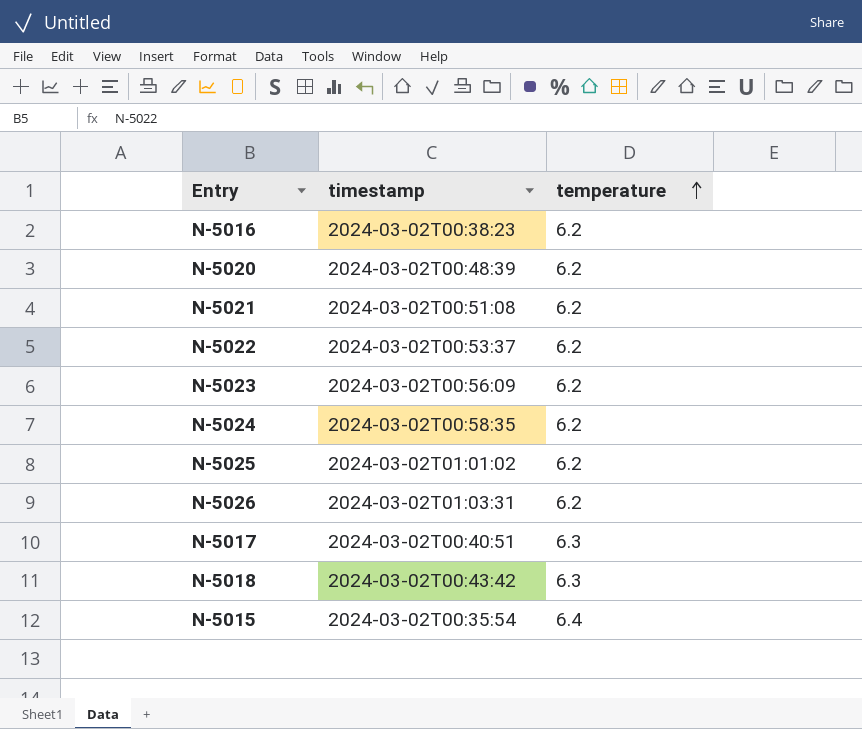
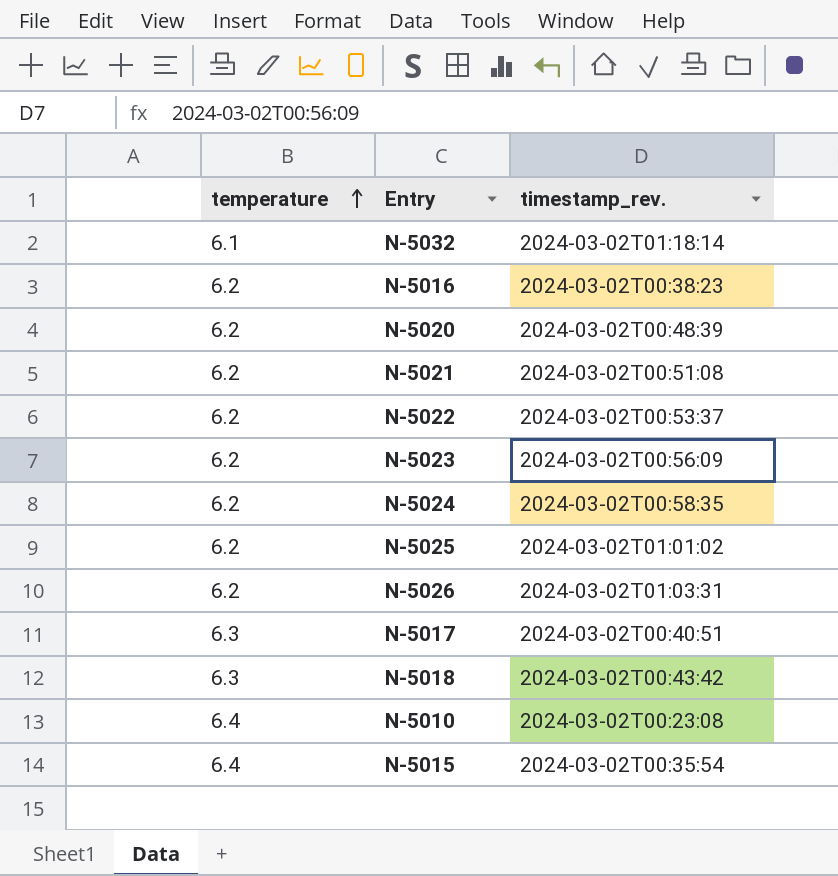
column temperature | position: 3 -> 1
column name: timestamp -> timestamp_rev.
row N-5032: none -> 6.1 | 2024-03-02T01:18:14
row N-5010: none -> 6.4 | 2024-03-02T00:23:08

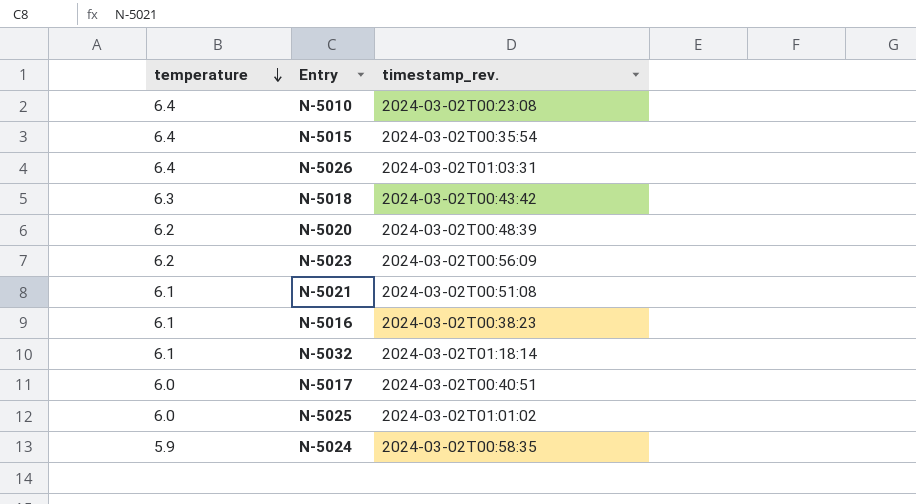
row order: temperature ascending -> temperature descending
row N-5022: 6.2 | 2024-03-02T00:53:37 -> none
N-5026 | temperature: 6.2 -> 6.4
N-5021 | temperature: 6.2 -> 6.1
N-5016 | temperature: 6.2 -> 6.1
N-5017 | temperature: 6.3 -> 6.0
N-5025 | temperature: 6.2 -> 6.0
N-5024 | temperature: 6.2 -> 5.9

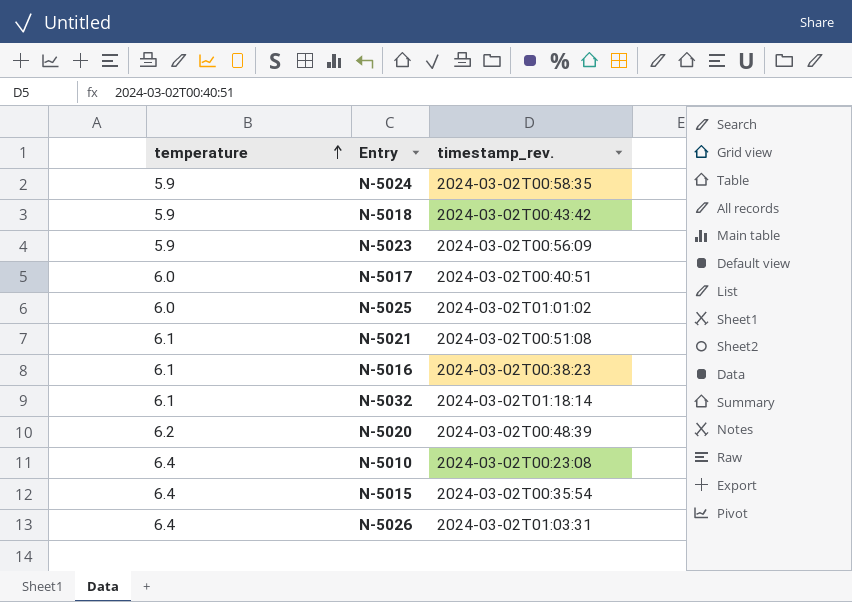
row order: temperature descending -> temperature ascending
N-5018 | temperature: 6.3 -> 5.9
N-5023 | temperature: 6.2 -> 5.9

